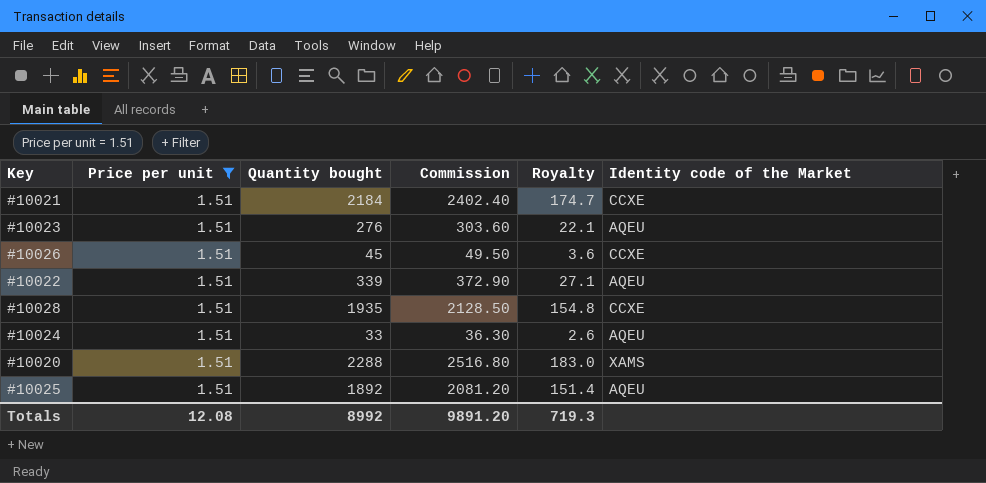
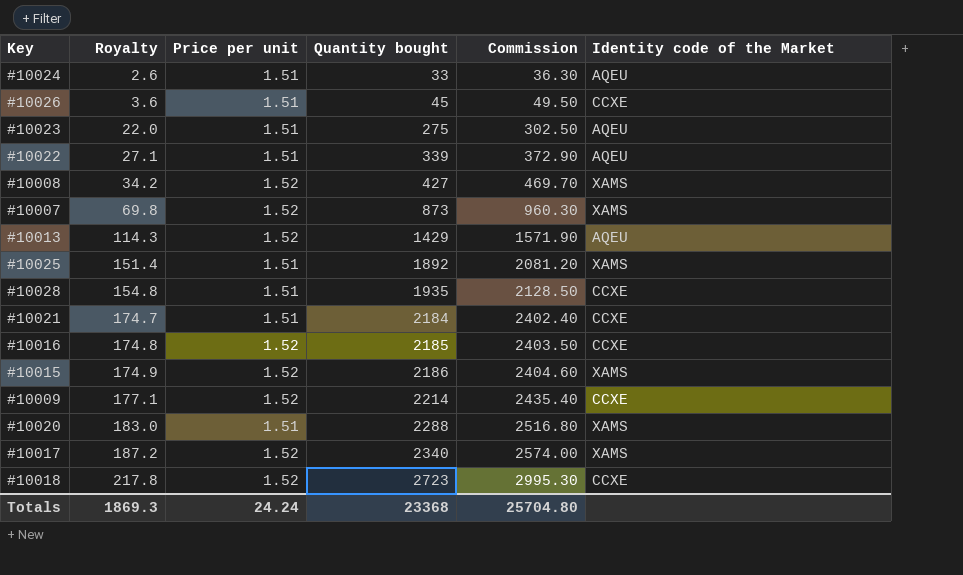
filter: Price per unit = 1.51 -> none
row order: none -> Royalty ascending
column Royalty | position: 5 -> 2
#10023 | Royalty: 22.1 -> 22.0
#10023 | Quantity bought: 276 -> 275
#10023 | Commission: 303.60 -> 302.50
#10025 | Identity code of the Market: AQEU -> XAMS
Totals | Royalty: 719.3 -> 1869.3
Totals | Price per unit: 12.08 -> 24.24
Totals | Quantity bought: 8992 -> 23368
Totals | Commission: 9891.20 -> 25704.80

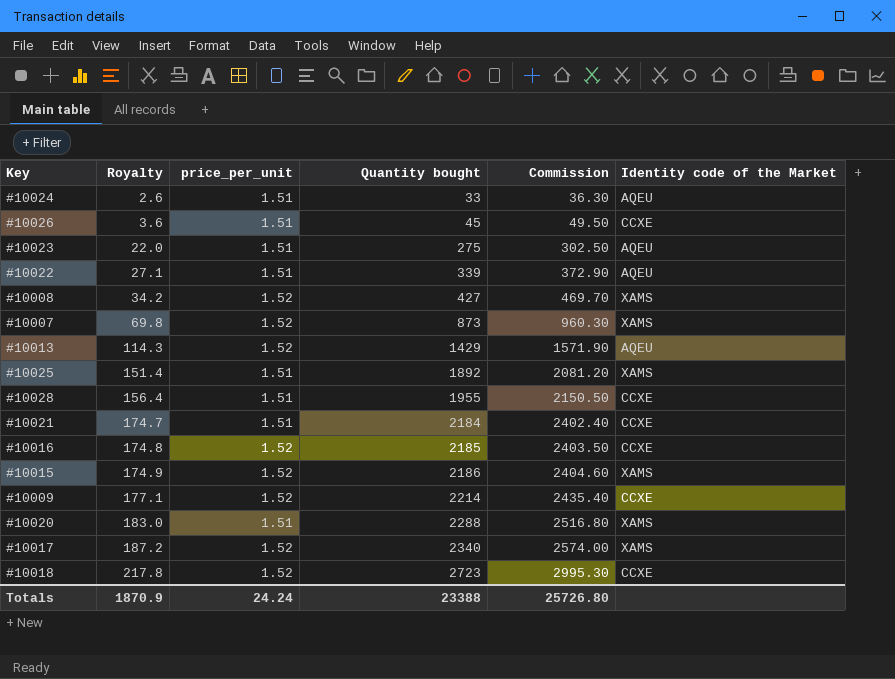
column name: Price per unit -> price_per_unit
#10028 | Royalty: 154.8 -> 156.4
#10028 | Quantity bought: 1935 -> 1955
#10028 | Commission: 2128.50 -> 2150.50
Totals | Royalty: 1869.3 -> 1870.9
Totals | Quantity bought: 23368 -> 23388
Totals | Commission: 25704.80 -> 25726.80

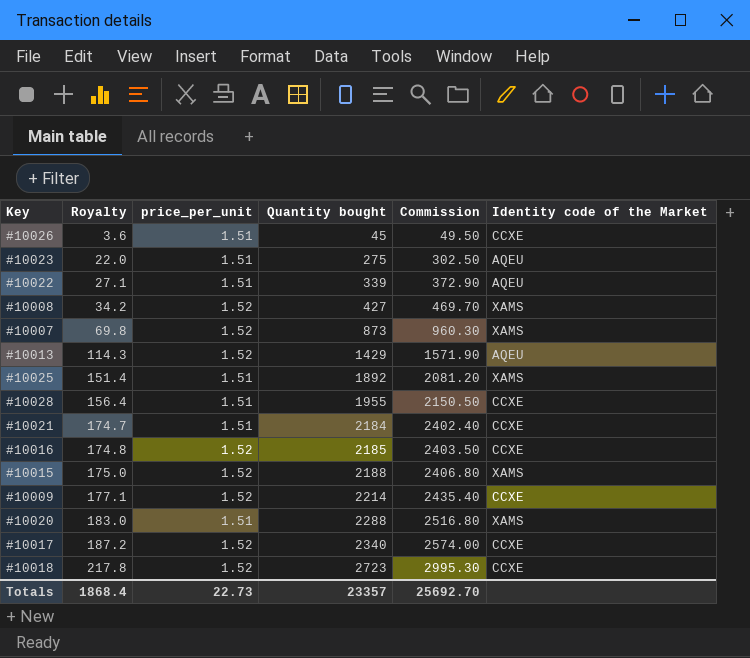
row #10024: 2.6 | 1.51 | 33 | 36.30 | AQEU -> none
#10015 | Royalty: 174.9 -> 175.0
#10015 | Quantity bought: 2186 -> 2188
#10015 | Commission: 2404.60 -> 2406.80
#10017 | Identity code of the Market: XAMS -> CCXE
Totals | Royalty: 1870.9 -> 1868.4
Totals | price_per_unit: 24.24 -> 22.73
Totals | Quantity bought: 23388 -> 23357
Totals | Commission: 25726.80 -> 25692.70

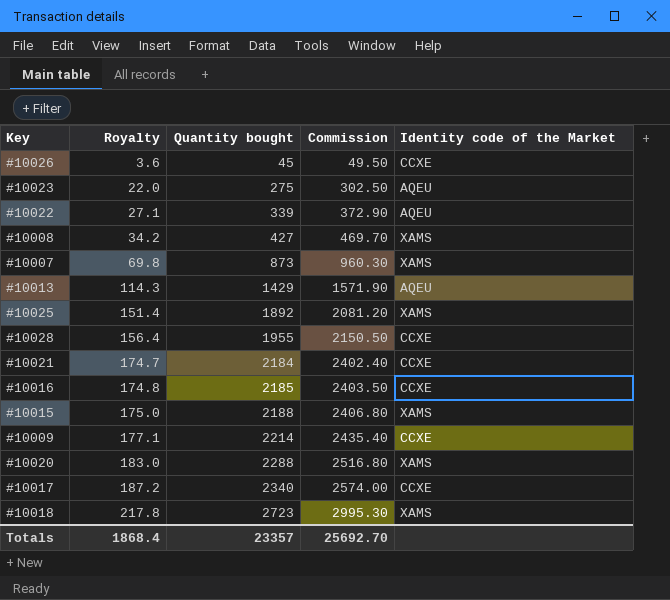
column price_per_unit | position: 3 -> none
#10018 | Identity code of the Market: CCXE -> XAMS

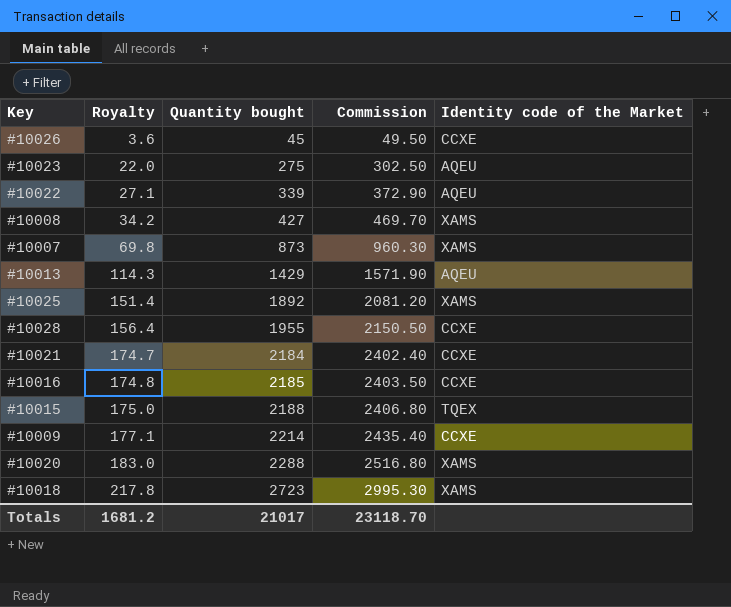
row #10017: 187.2 | 2340 | 2574.00 | CCXE -> none
#10015 | Identity code of the Market: XAMS -> TQEX
Totals | Royalty: 1868.4 -> 1681.2
Totals | Quantity bought: 23357 -> 21017
Totals | Commission: 25692.70 -> 23118.70

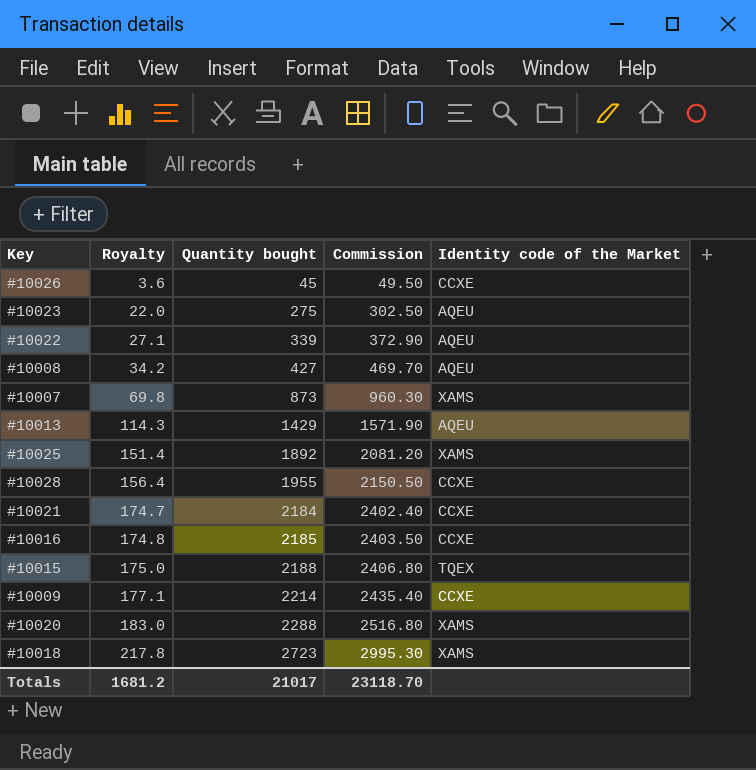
#10008 | Identity code of the Market: XAMS -> AQEU

